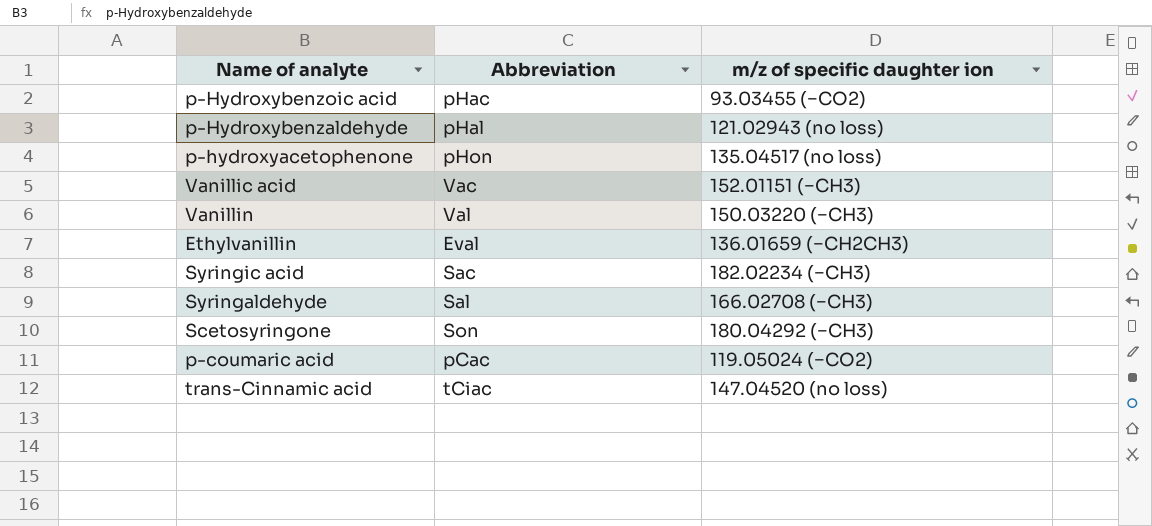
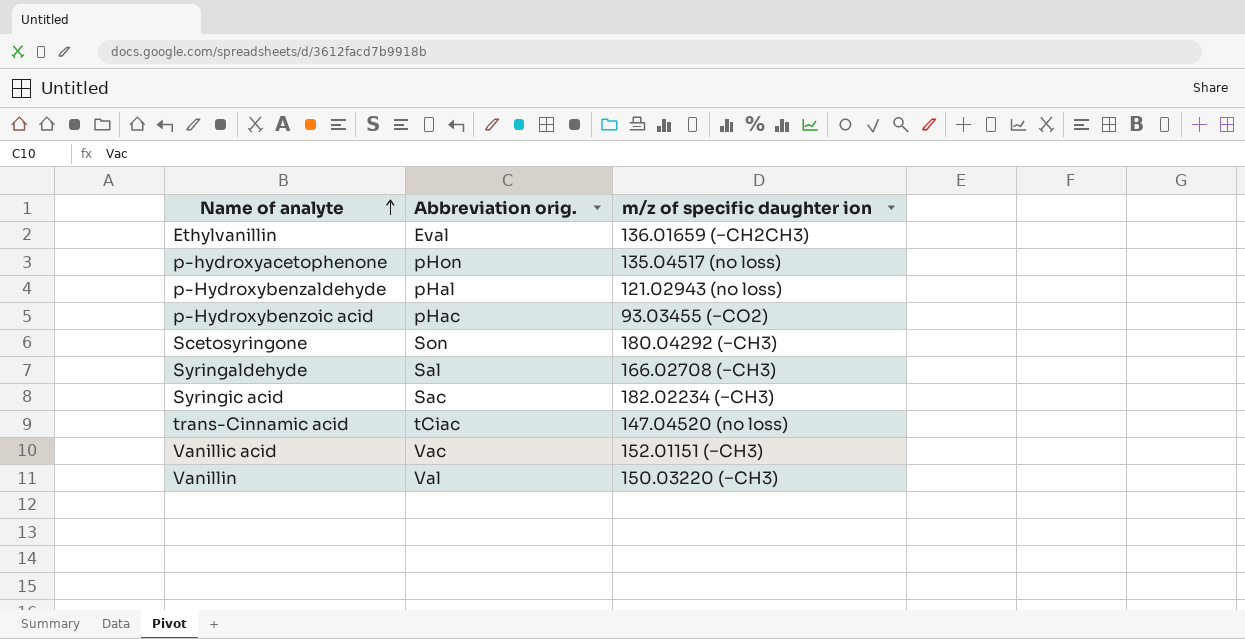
row order: none -> Name of analyte ascending
column name: Abbreviation -> Abbreviation orig.
row p-coumaric acid: pCac | 119.05024 (−CO2) -> none

